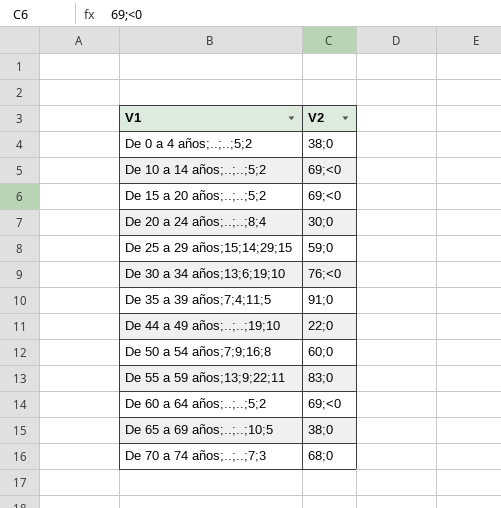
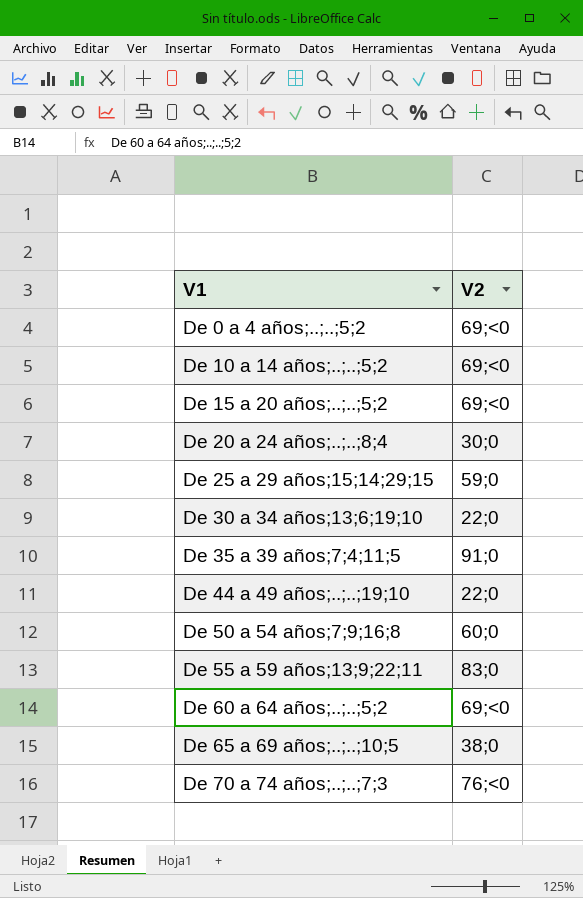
De 0 a 4 años;..;..;5;2 | V2: 38;0 -> 69;<0
De 30 a 34 años;13;6;19;10 | V2: 76;<0 -> 22;0
De 70 a 74 años;..;..;7;3 | V2: 68;0 -> 76;<0

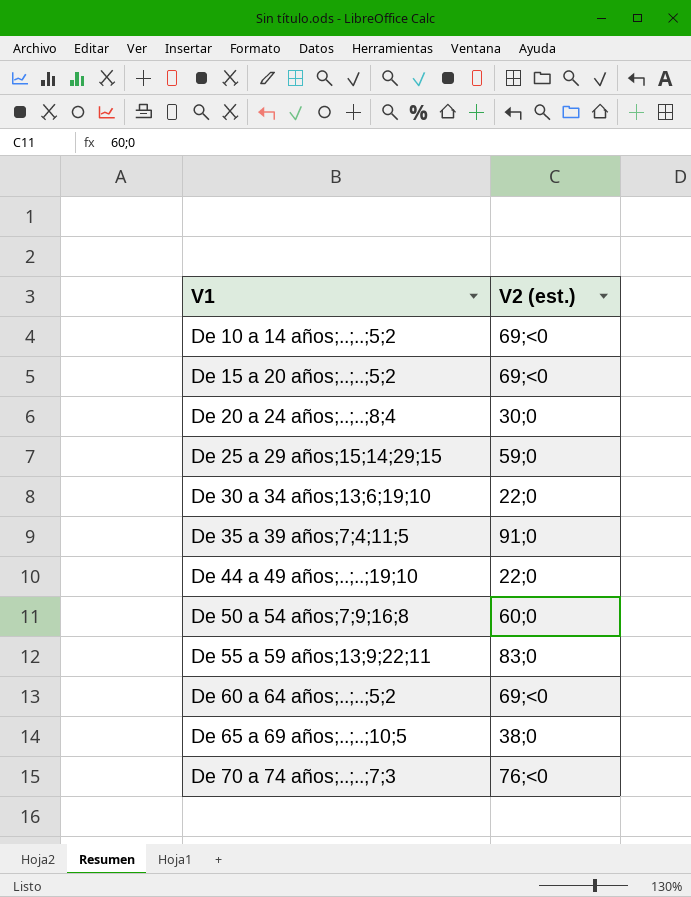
column name: V2 -> V2 (est.)
row De 0 a 4 años;..;..;5;2: 69;<0 -> none

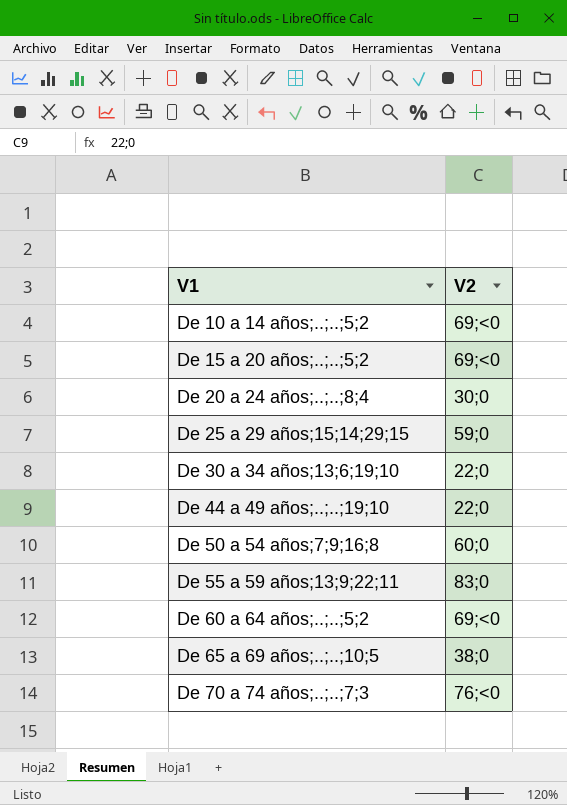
column name: V2 (est.) -> V2
row De 35 a 39 años;7;4;11;5: 91;0 -> none

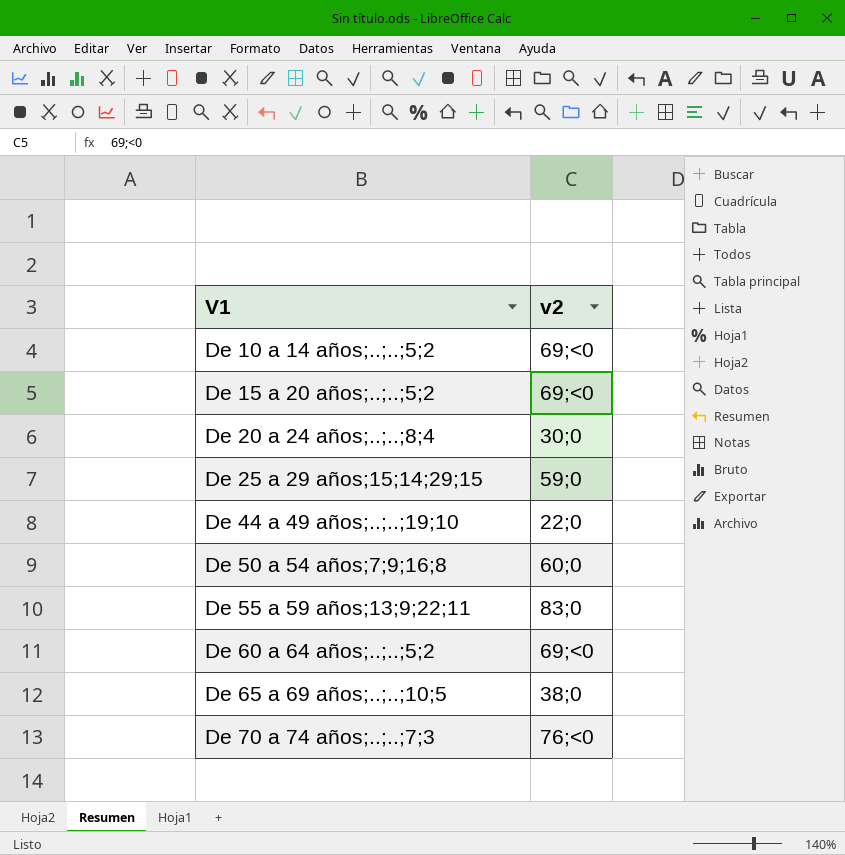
column name: V2 -> v2
row De 30 a 34 años;13;6;19;10: 22;0 -> none

